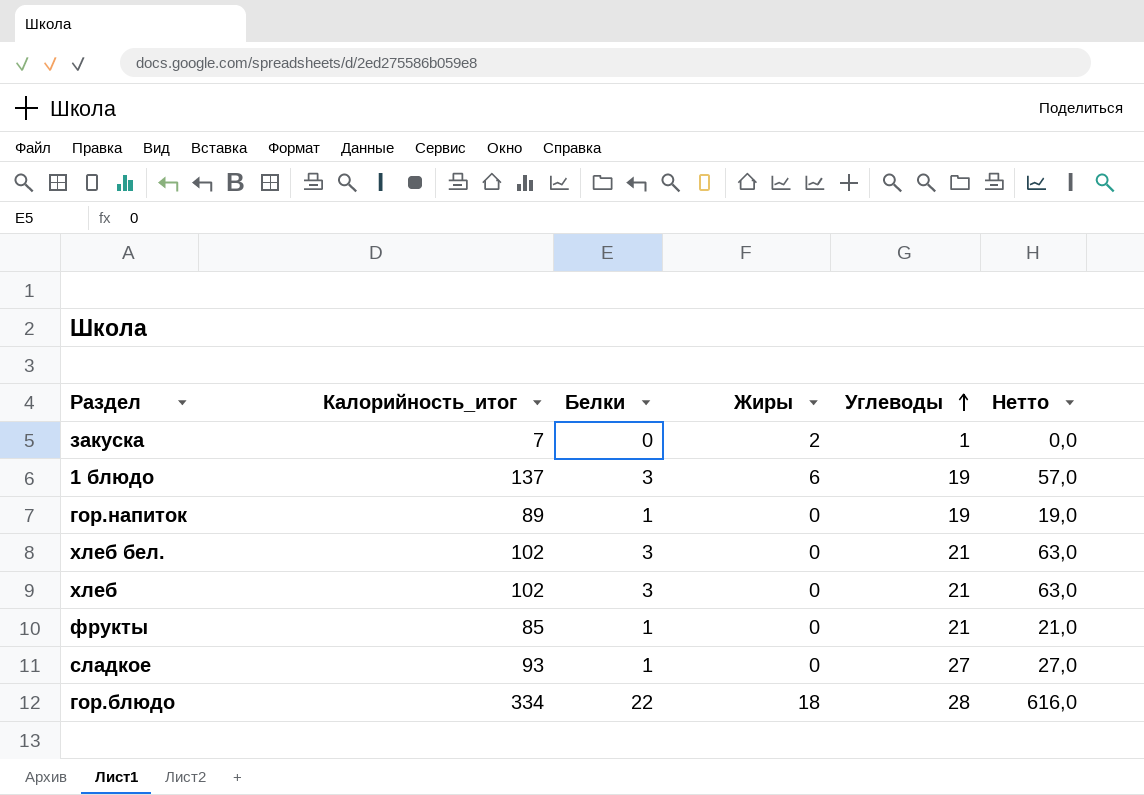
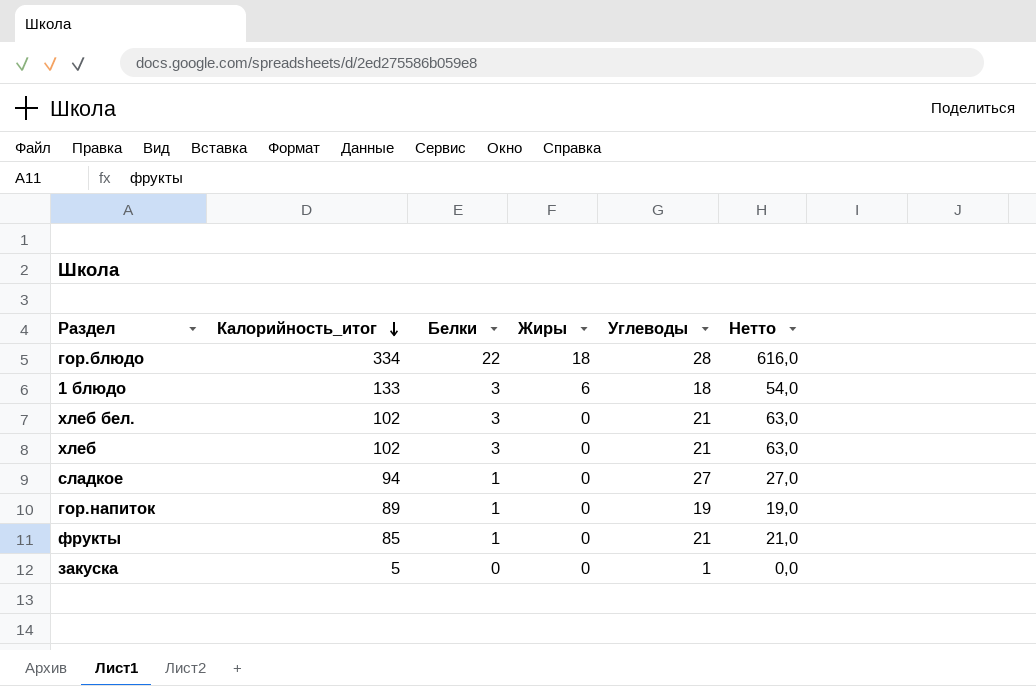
row order: Углеводы ascending -> Калорийность_итог descending
1 блюдо | Калорийность_итог: 137 -> 133
1 блюдо | Углеводы: 19 -> 18
1 блюдо | Нетто: 57,0 -> 54,0
сладкое | Калорийность_итог: 93 -> 94
закуска | Калорийность_итог: 7 -> 5
закуска | Жиры: 2 -> 0

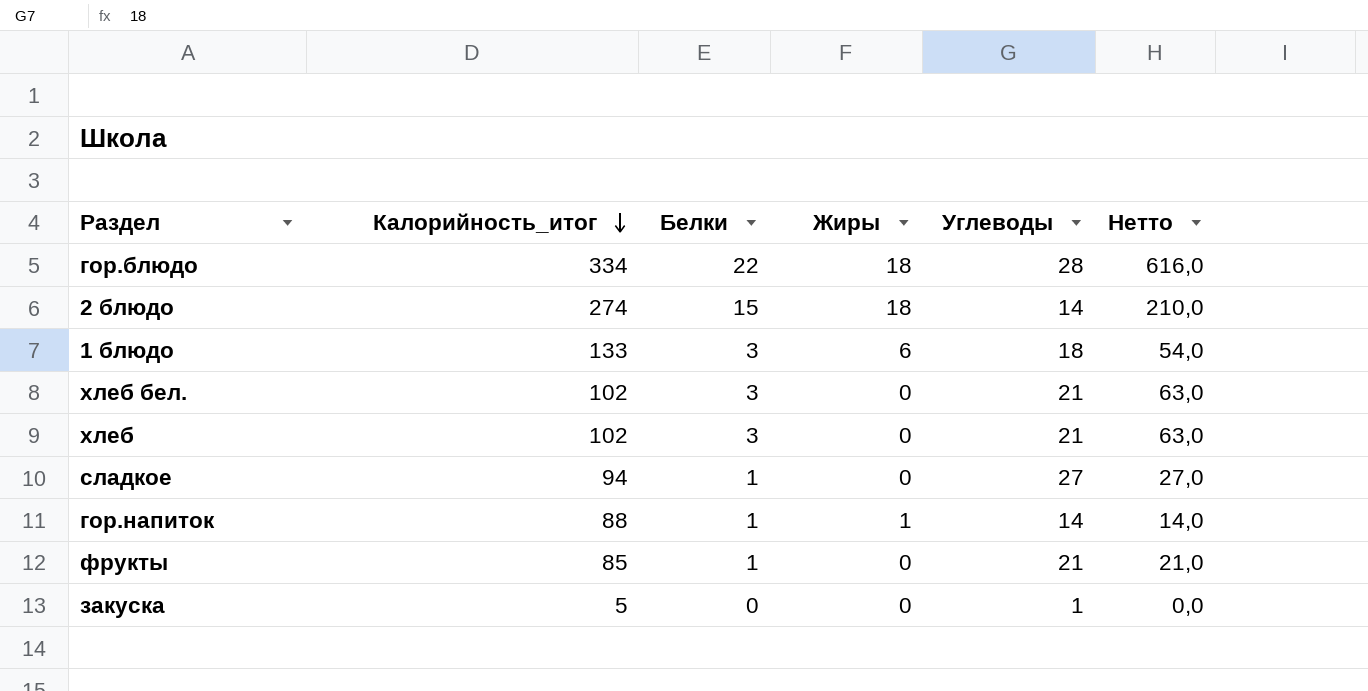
row 2 блюдо: none -> 274 | 15 | 18 | 14 | 210,0
гор.напиток | Калорийность_итог: 89 -> 88
гор.напиток | Жиры: 0 -> 1
гор.напиток | Углеводы: 19 -> 14
гор.напиток | Нетто: 19,0 -> 14,0

